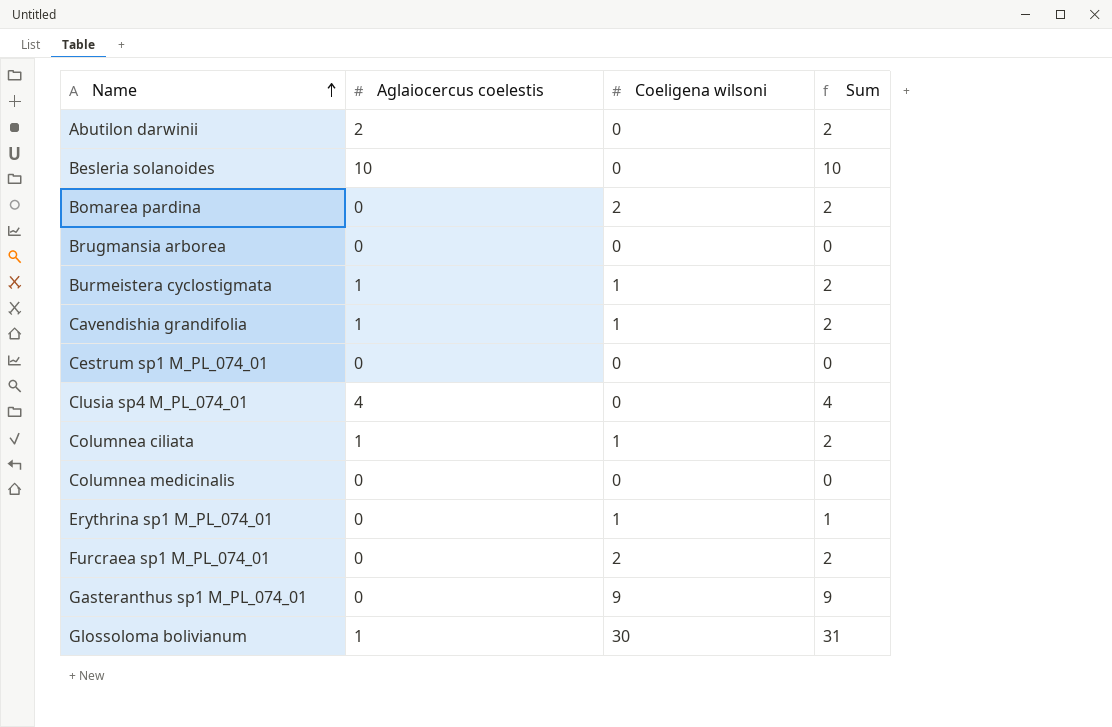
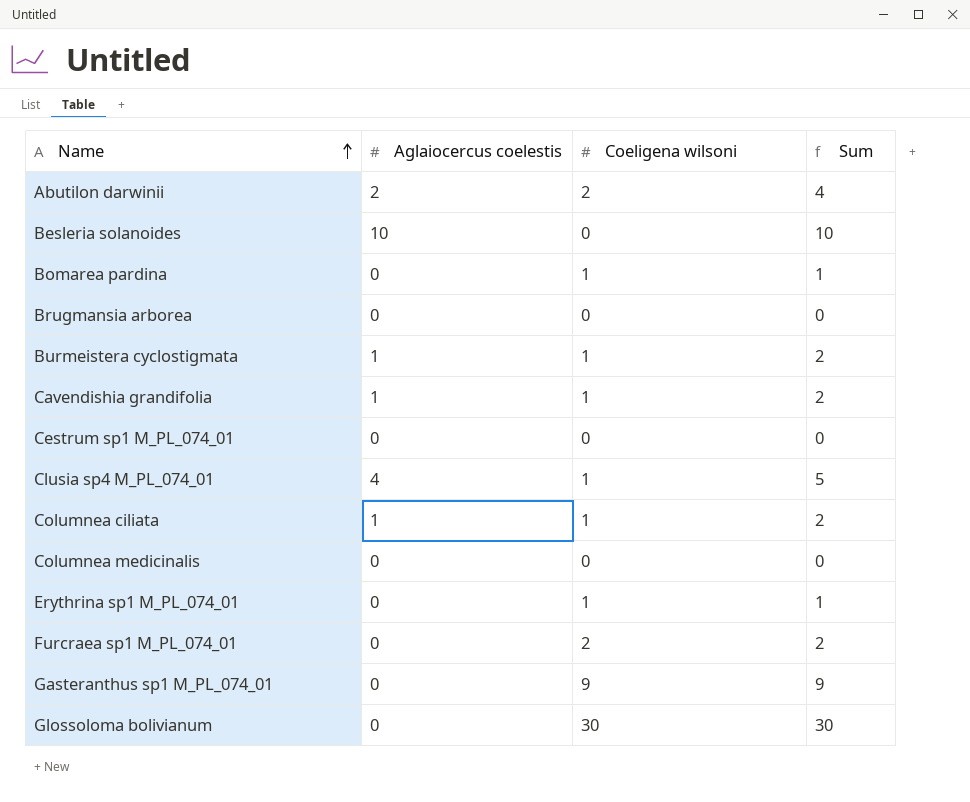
Abutilon darwinii | Coeligena wilsoni: 0 -> 2
Abutilon darwinii | Sum: 2 -> 4
Bomarea pardina | Coeligena wilsoni: 2 -> 1
Bomarea pardina | Sum: 2 -> 1
Clusia sp4 M_PL_074_01 | Coeligena wilsoni: 0 -> 1
Clusia sp4 M_PL_074_01 | Sum: 4 -> 5
Glossoloma bolivianum | Aglaiocercus coelestis: 1 -> 0
Glossoloma bolivianum | Sum: 31 -> 30

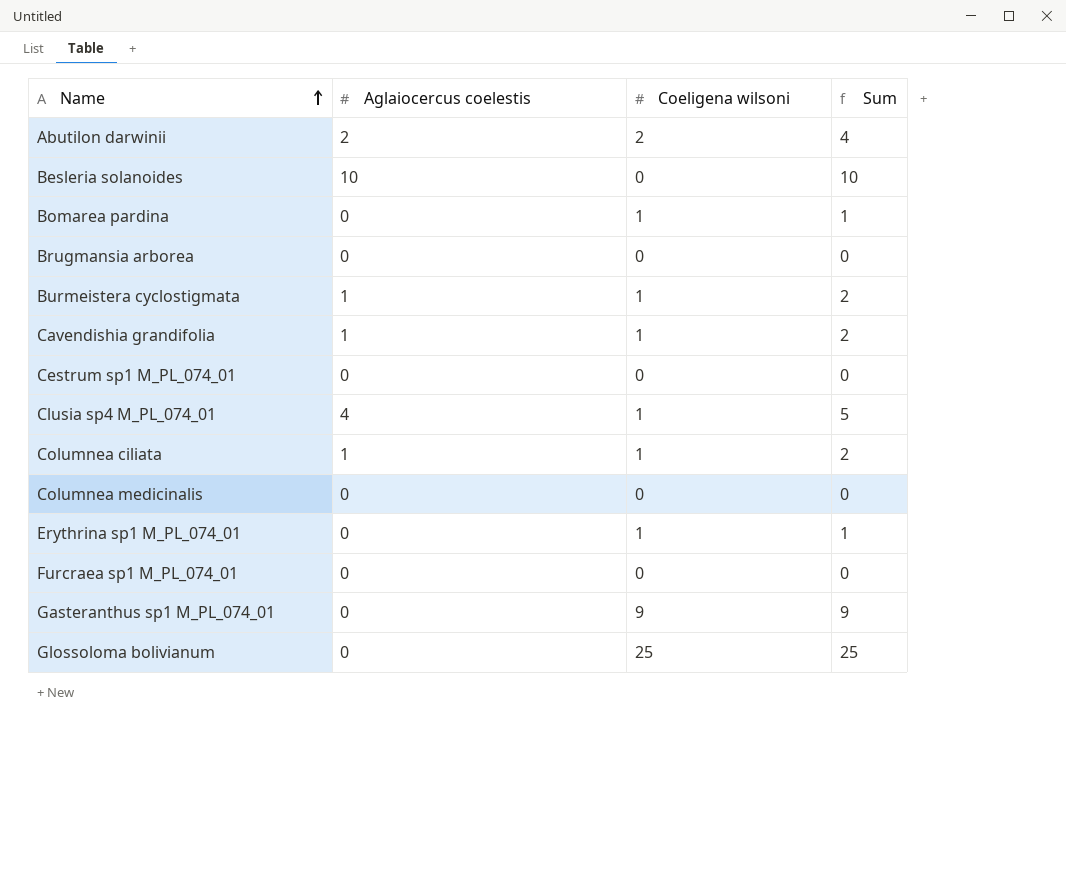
Furcraea sp1 M_PL_074_01 | Coeligena wilsoni: 2 -> 0
Furcraea sp1 M_PL_074_01 | Sum: 2 -> 0
Glossoloma bolivianum | Coeligena wilsoni: 30 -> 25
Glossoloma bolivianum | Sum: 30 -> 25

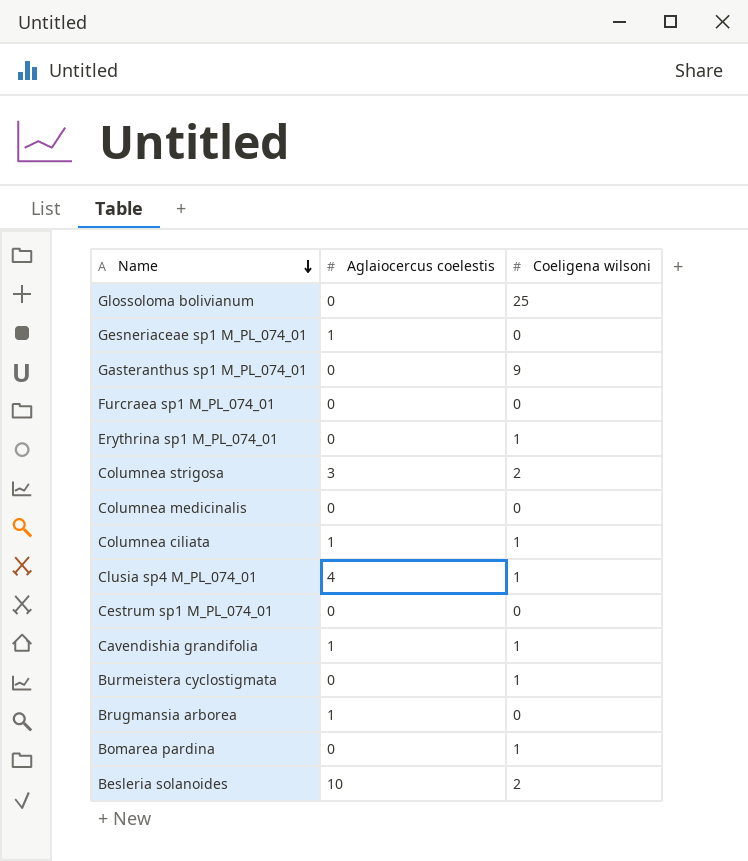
row order: Name ascending -> Name descending
column Sum | formula: [Aglaiocercus coelestis] + [Coeligena wilsoni] -> none
row Abutilon darwinii: 2 | 2 | 4 -> none
row Gesneriaceae sp1 M_PL_074_01: none -> 1 | 0
row Columnea strigosa: none -> 3 | 2
Burmeistera cyclostigmata | Aglaiocercus coelestis: 1 -> 0
Brugmansia arborea | Aglaiocercus coelestis: 0 -> 1
Besleria solanoides | Coeligena wilsoni: 0 -> 2

